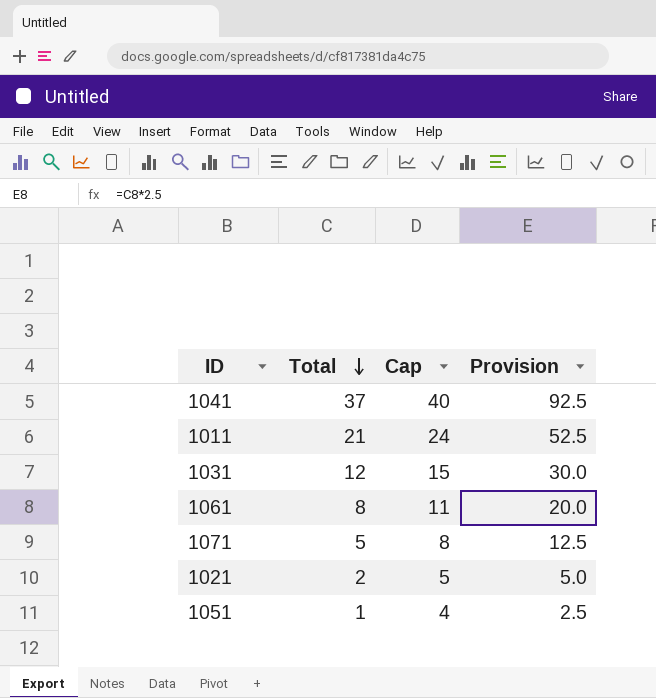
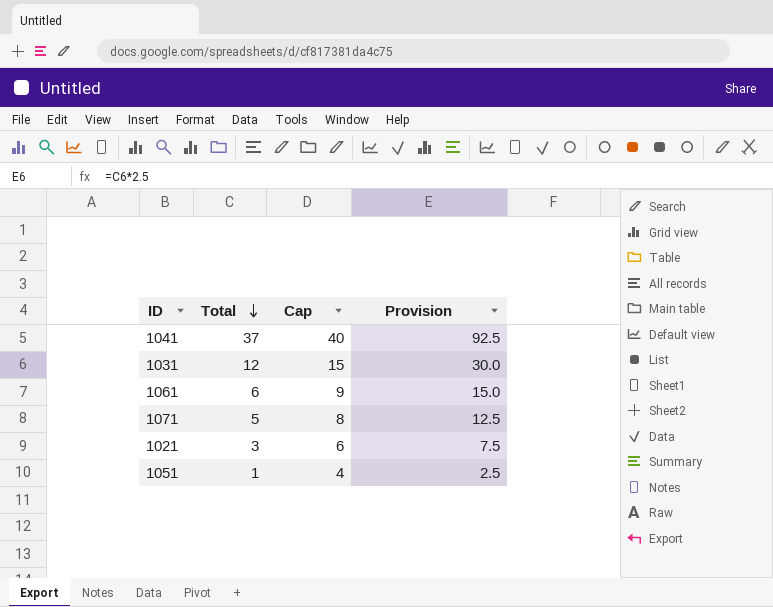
row 1011: 21 | 24 | 52.5 -> none
1061 | Total: 8 -> 6
1061 | Cap: 11 -> 9
1061 | Provision: 20.0 -> 15.0
1021 | Total: 2 -> 3
1021 | Cap: 5 -> 6
1021 | Provision: 5.0 -> 7.5

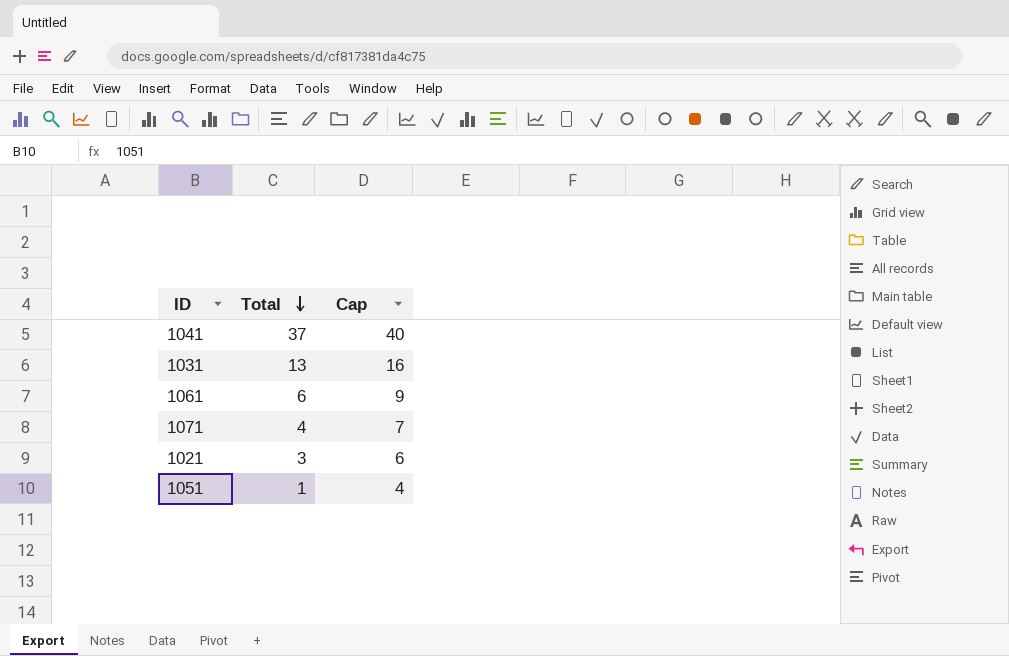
column Provision | formula: [Total] * 2.5 -> none
1031 | Total: 12 -> 13
1031 | Cap: 15 -> 16
1071 | Total: 5 -> 4
1071 | Cap: 8 -> 7

